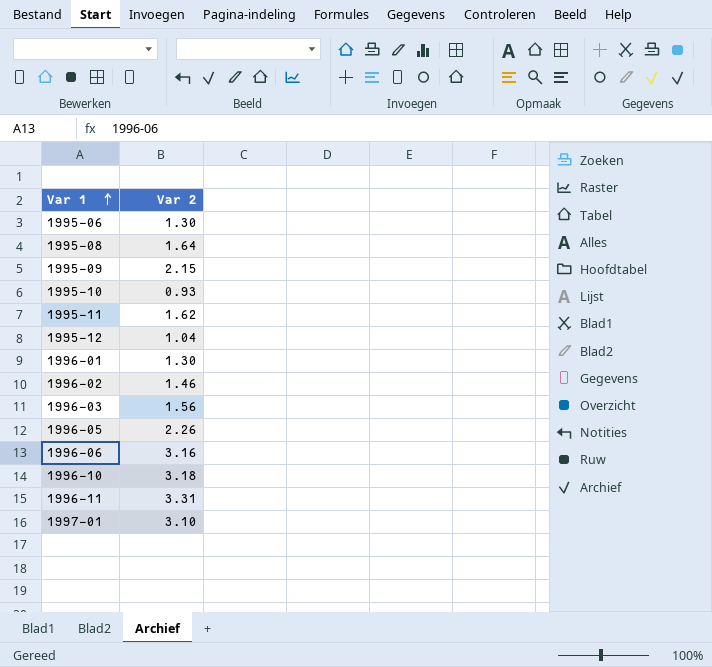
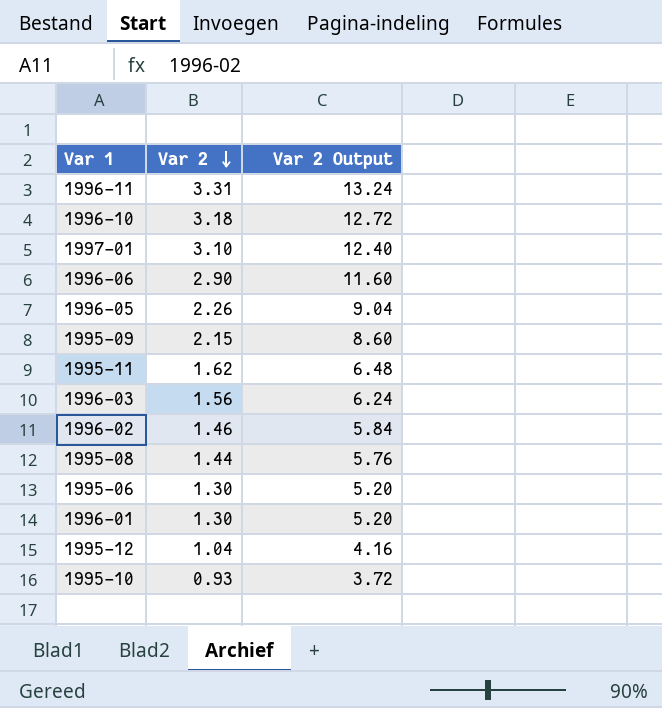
row order: Var 1 ascending -> Var 2 descending
column Var 2 Output | formula: none -> [Var 2] * 4
1996-06 | Var 2: 3.16 -> 2.90
1995-08 | Var 2: 1.64 -> 1.44

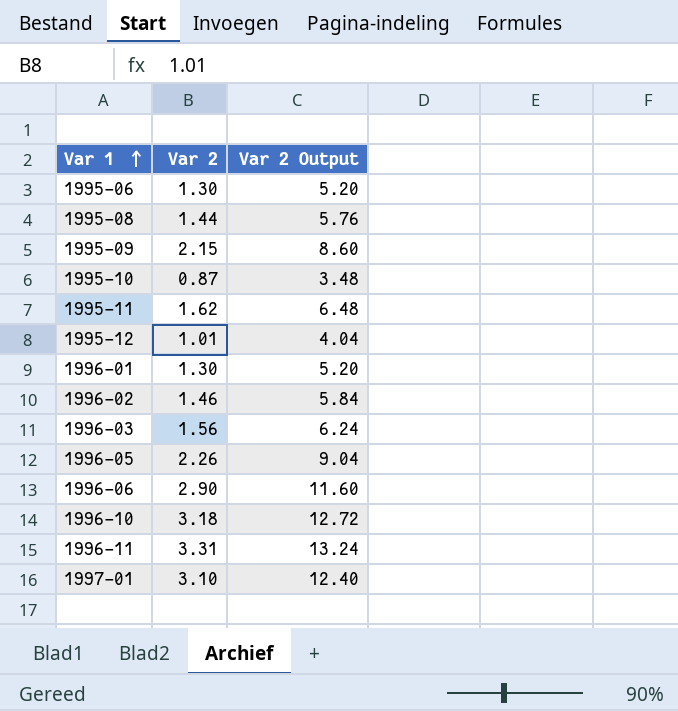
row order: Var 2 descending -> Var 1 ascending
1995-10 | Var 2: 0.93 -> 0.87
1995-10 | Var 2 Output: 3.72 -> 3.48
1995-12 | Var 2: 1.04 -> 1.01
1995-12 | Var 2 Output: 4.16 -> 4.04

